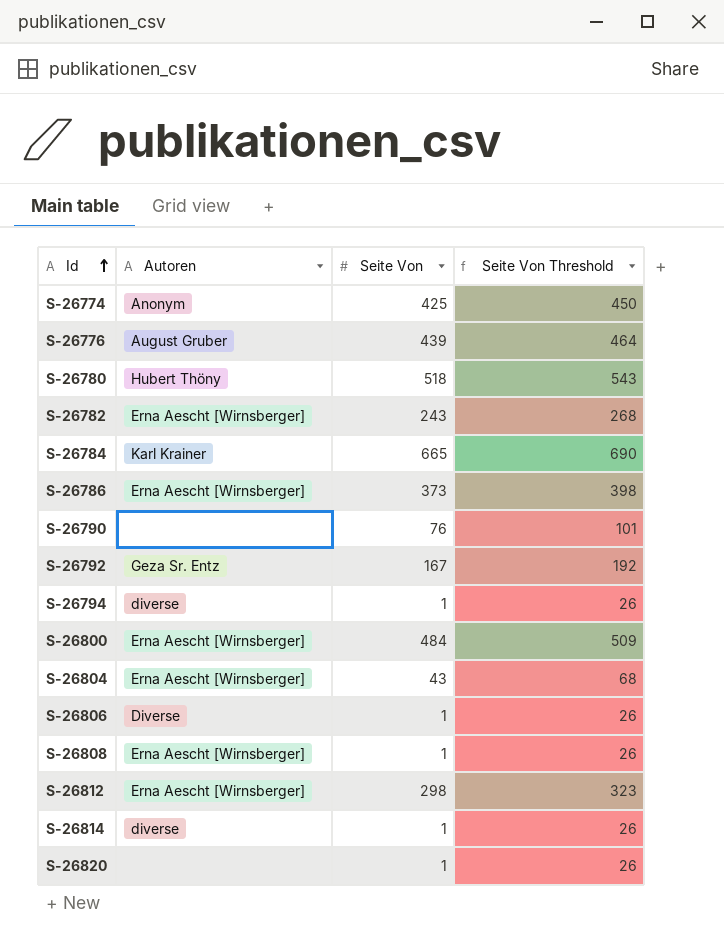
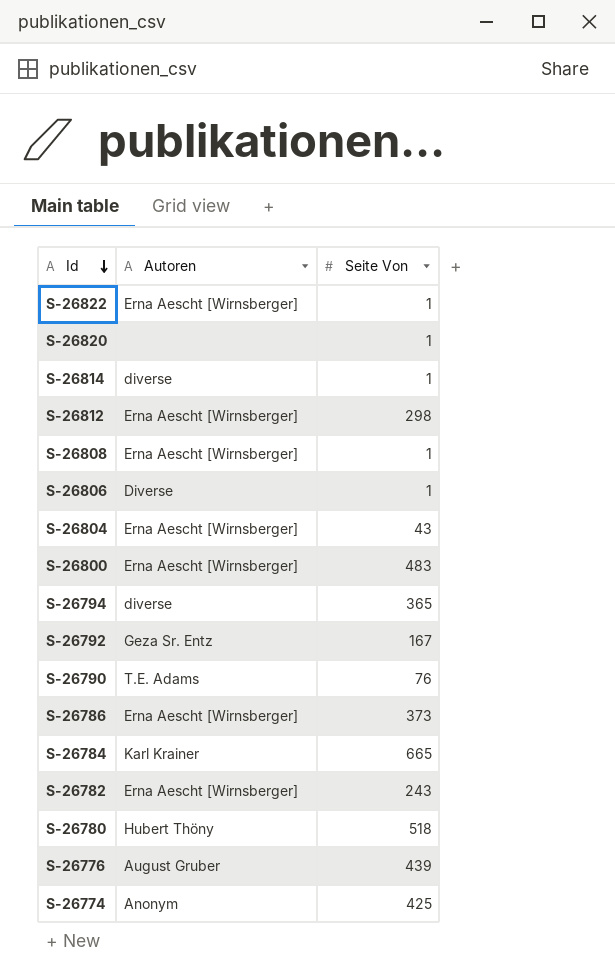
row order: Id ascending -> Id descending
column Seite Von Threshold | formula: [Seite Von] + 25 -> none
row S-26822: none -> Erna Aescht [Wirnsberger] | 1
S-26800 | Seite Von: 484 -> 483
S-26794 | Seite Von: 1 -> 365
S-26790 | Autoren: none -> T.E. Adams

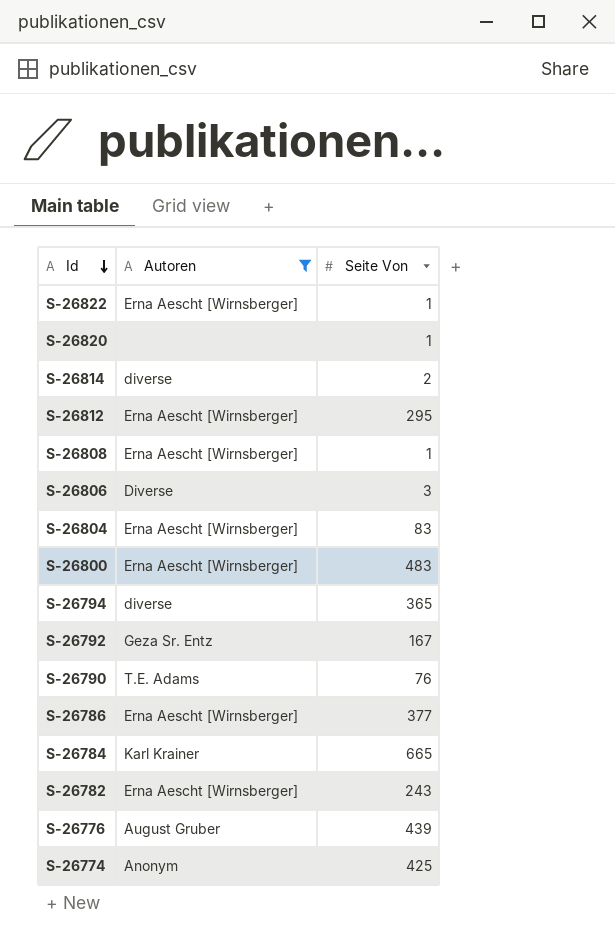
filter: none -> Autoren != Hubert Thöny
S-26814 | Seite Von: 1 -> 2
S-26812 | Seite Von: 298 -> 295
S-26806 | Seite Von: 1 -> 3
S-26804 | Seite Von: 43 -> 83
S-26786 | Seite Von: 373 -> 377

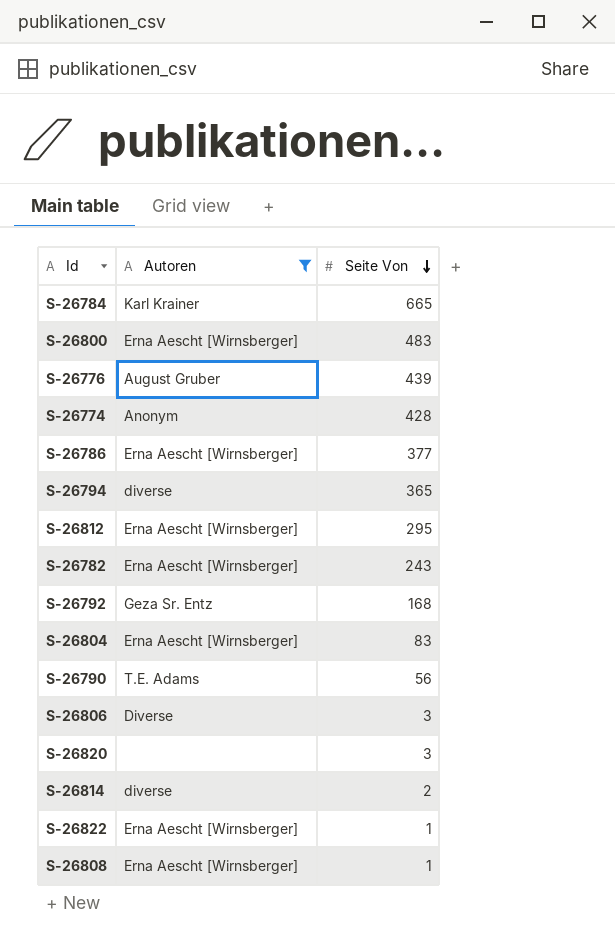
row order: Id descending -> Seite Von descending
S-26774 | Seite Von: 425 -> 428
S-26792 | Seite Von: 167 -> 168
S-26790 | Seite Von: 76 -> 56
S-26820 | Seite Von: 1 -> 3

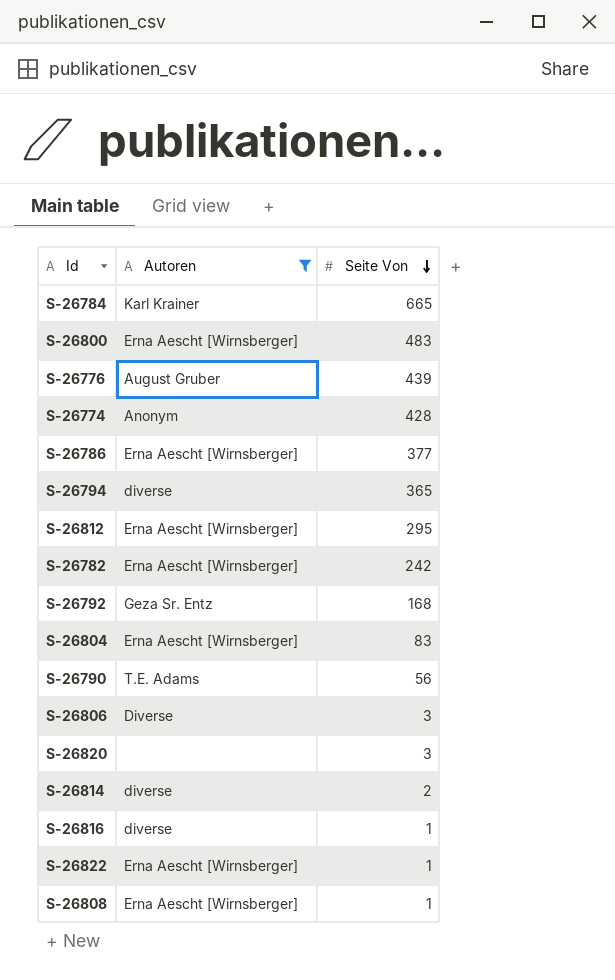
S-26782 | Seite Von: 243 -> 242
row S-26816: none -> diverse | 1

